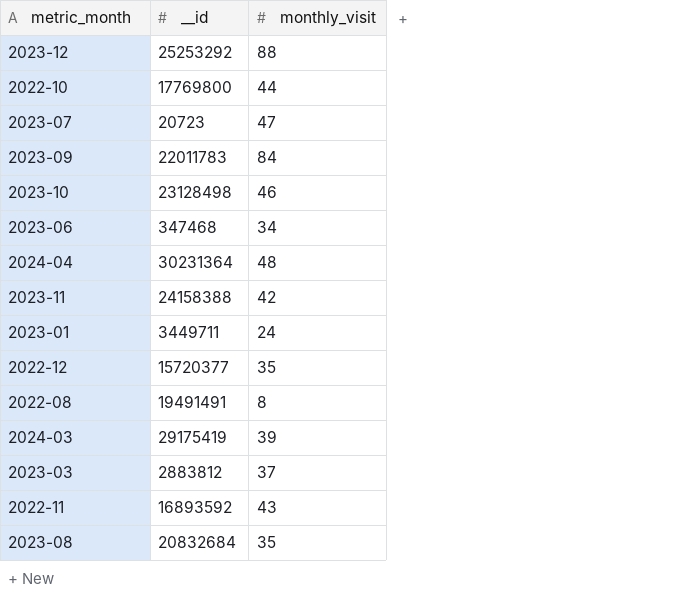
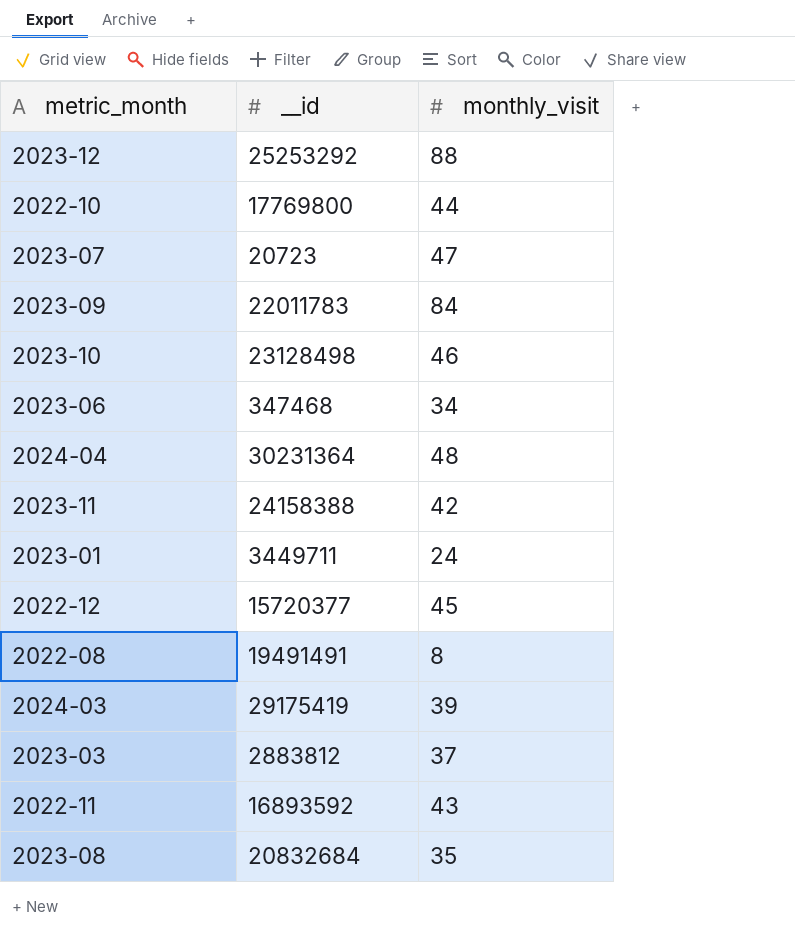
2022-12 | monthly_visit: 35 -> 45

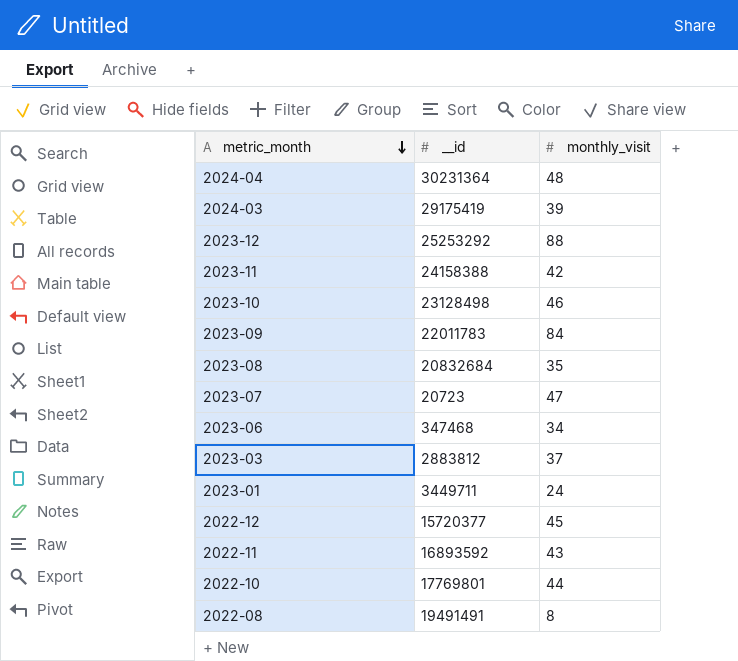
row order: none -> metric_month descending
2022-10 | __id: 17769800 -> 17769801

